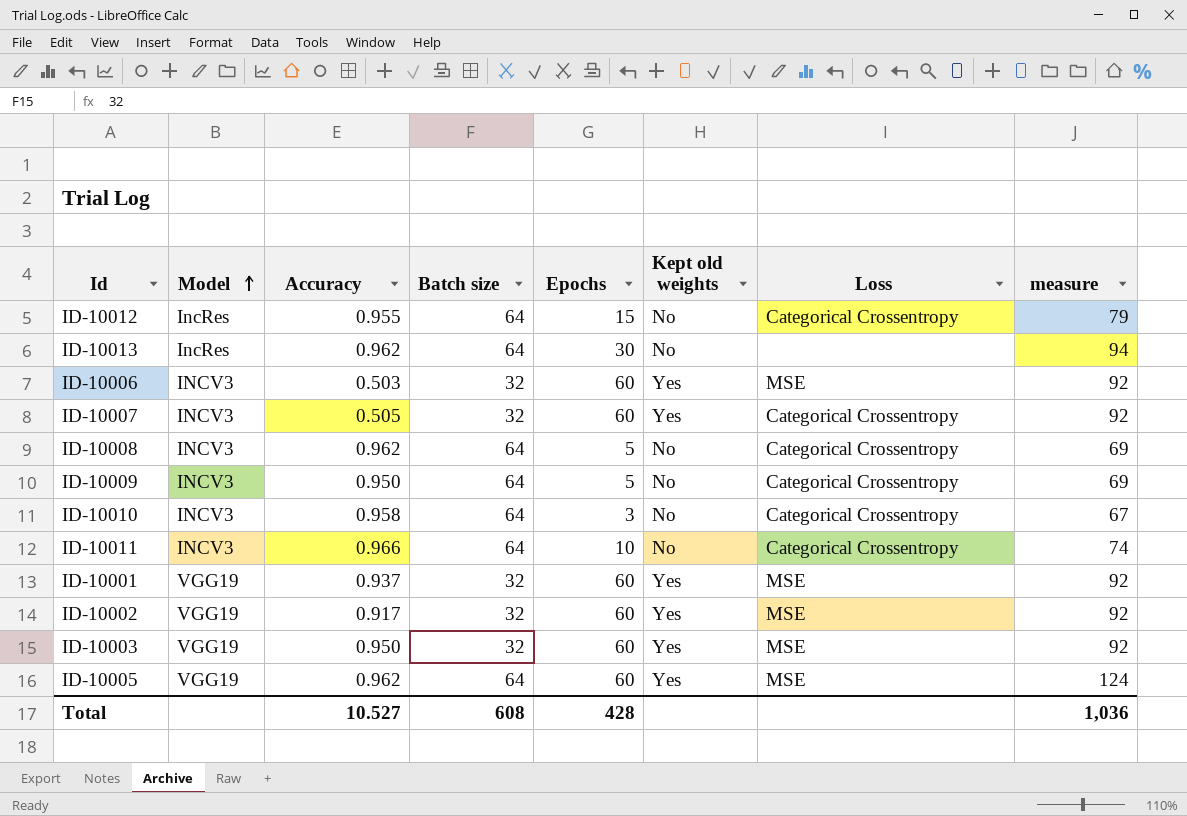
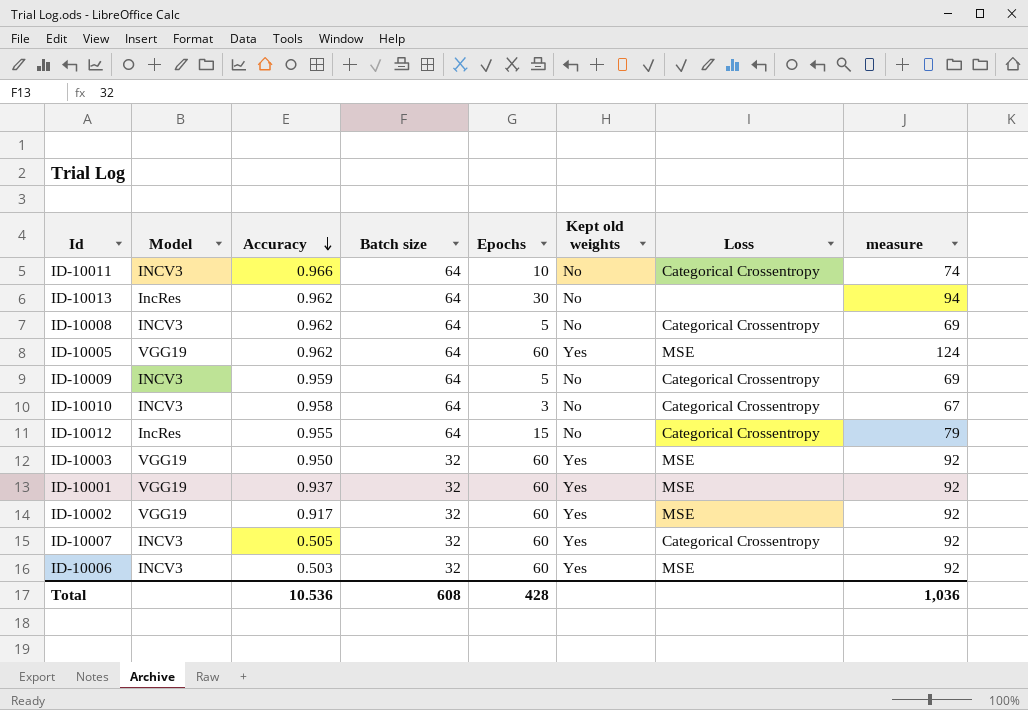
row order: Model ascending -> Accuracy descending
ID-10009 | Accuracy: 0.950 -> 0.959
Total | Accuracy: 10.527 -> 10.536

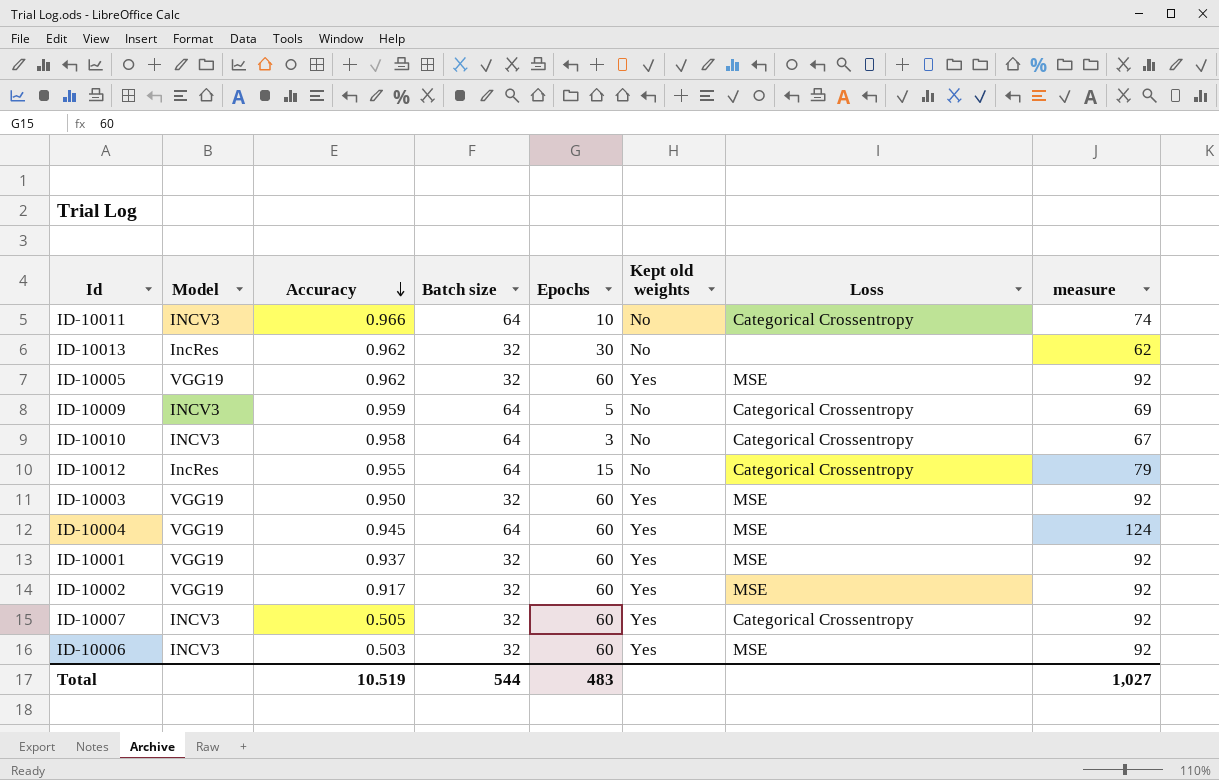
row ID-10008: INCV3 | 0.962 | 64 | 5 | No | Categorical Crossentropy | 69 -> none
ID-10013 | Batch size: 64 -> 32
ID-10013 | measure: 94 -> 62
ID-10005 | Batch size: 64 -> 32
ID-10005 | measure: 124 -> 92
row ID-10004: none -> VGG19 | 0.945 | 64 | 60 | Yes | MSE | 124
Total | Accuracy: 10.536 -> 10.519
Total | Batch size: 608 -> 544
Total | Epochs: 428 -> 483
Total | measure: 1,036 -> 1,027

